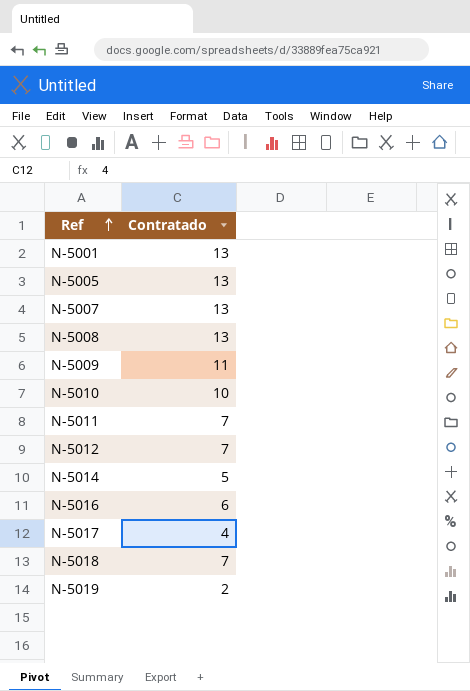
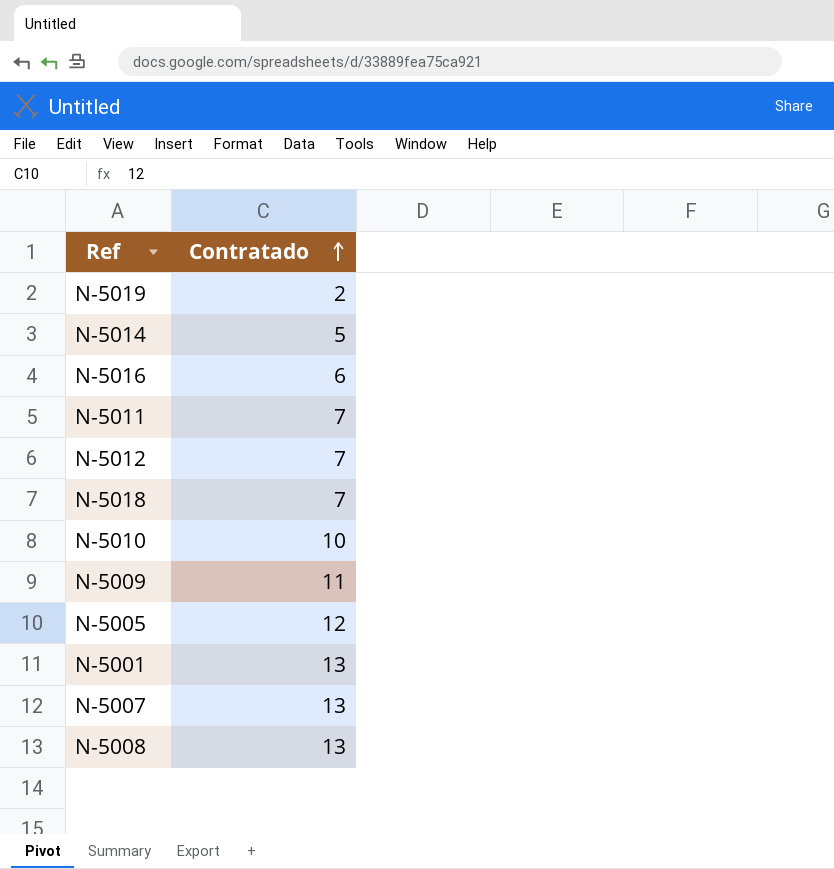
row order: Ref ascending -> Contratado ascending
row N-5017: 4 -> none
N-5005 | Contratado: 13 -> 12

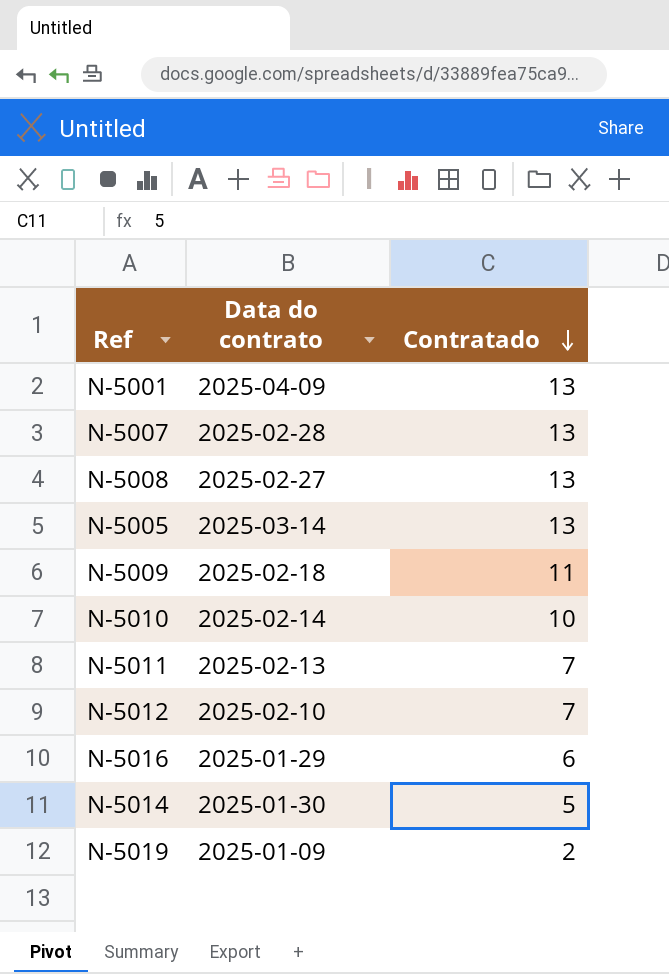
row order: Contratado ascending -> Contratado descending
column Data do contrato | position: none -> 2
row N-5018: 7 -> none
N-5005 | Contratado: 12 -> 13

